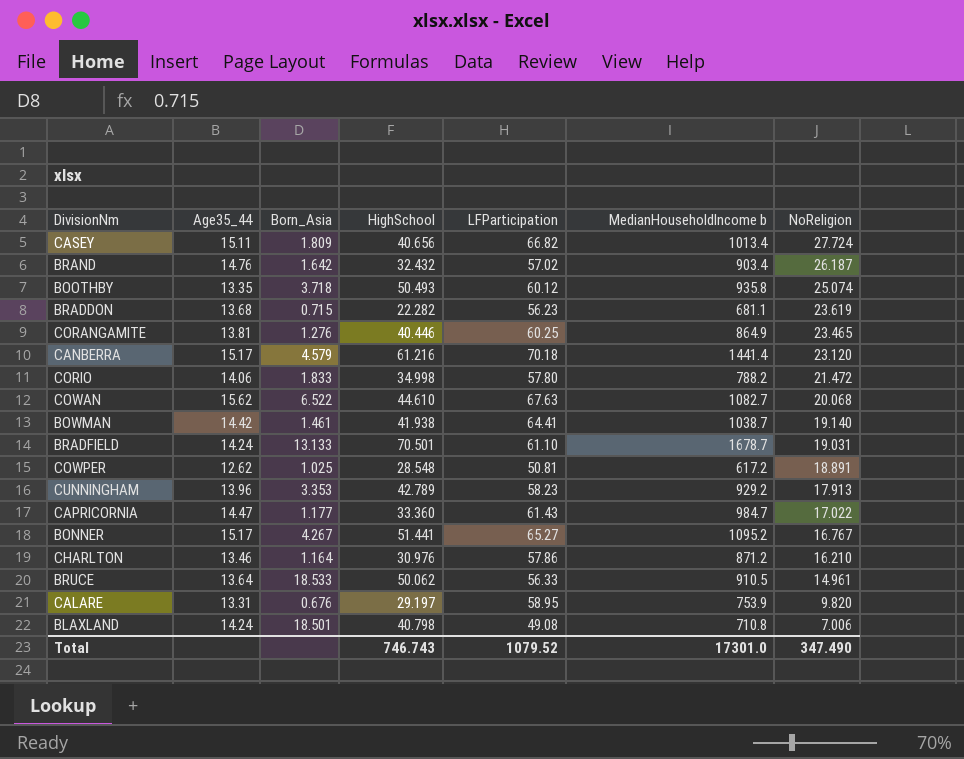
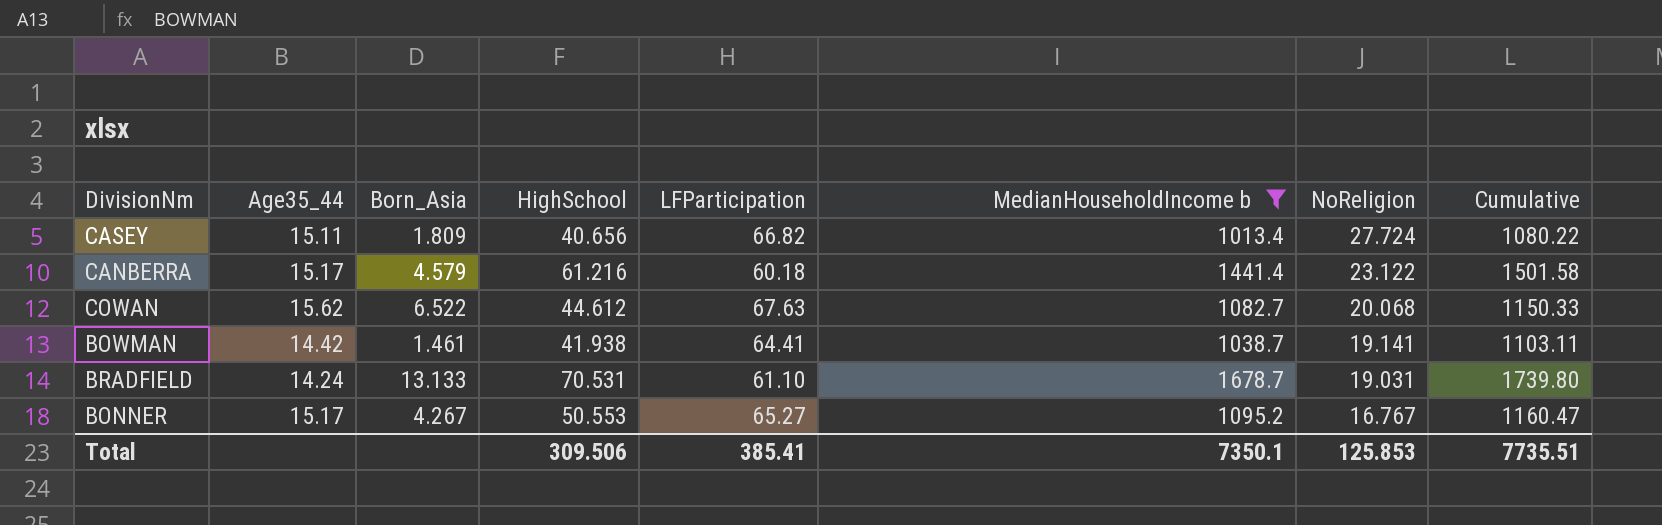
filter: none -> MedianHouseholdIncome b >= 1013.4
column Cumulative | formula: none -> [LFParticipation] + [MedianHouseholdIncome b]
CANBERRA | LFParticipation: 70.18 -> 60.18
CANBERRA | NoReligion: 23.120 -> 23.122
COWAN | HighSchool: 44.610 -> 44.612
BOWMAN | NoReligion: 19.140 -> 19.141
BRADFIELD | HighSchool: 70.501 -> 70.531
BONNER | HighSchool: 51.441 -> 50.553
Total | HighSchool: 746.743 -> 309.506
Total | LFParticipation: 1079.52 -> 385.41
Total | MedianHouseholdIncome b: 17301.0 -> 7350.1
Total | NoReligion: 347.490 -> 125.853

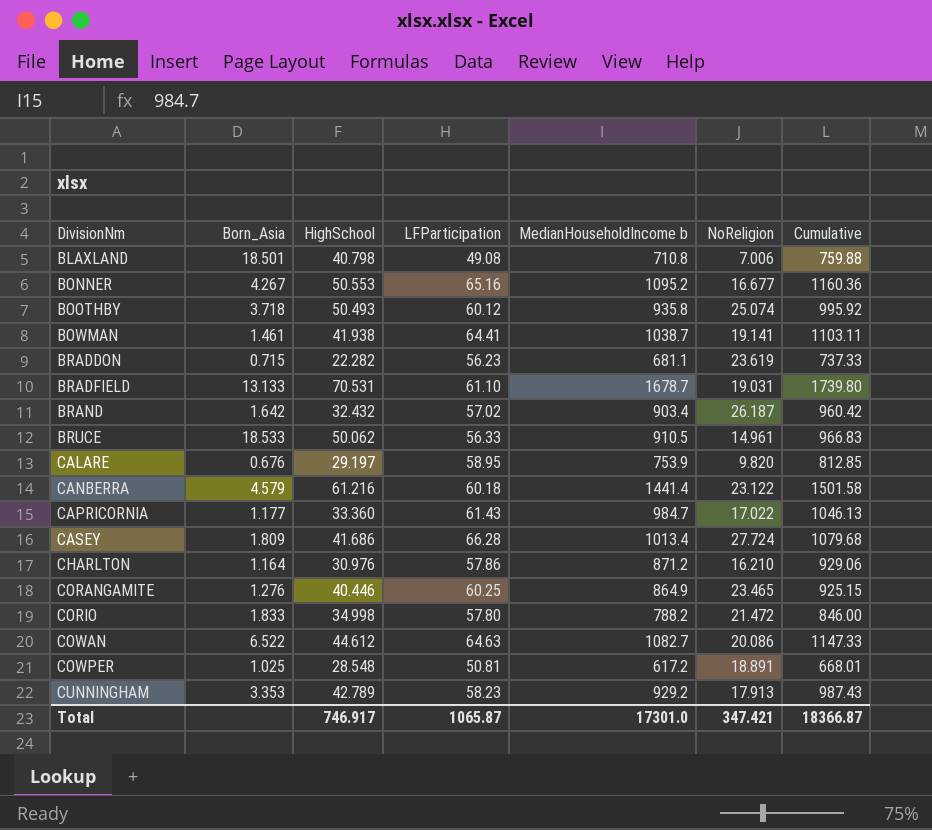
filter: MedianHouseholdIncome b >= 1013.4 -> none
row order: NoReligion descending -> DivisionNm ascending
column Age35_44 | position: 2 -> none
BONNER | LFParticipation: 65.27 -> 65.16
BONNER | NoReligion: 16.767 -> 16.677
BONNER | Cumulative: 1160.47 -> 1160.36
CASEY | HighSchool: 40.656 -> 41.686
CASEY | LFParticipation: 66.82 -> 66.28
CASEY | Cumulative: 1080.22 -> 1079.68
COWAN | LFParticipation: 67.63 -> 64.63
COWAN | NoReligion: 20.068 -> 20.086
COWAN | Cumulative: 1150.33 -> 1147.33
Total | HighSchool: 309.506 -> 746.917
Total | LFParticipation: 385.41 -> 1065.87
Total | MedianHouseholdIncome b: 7350.1 -> 17301.0
Total | NoReligion: 125.853 -> 347.421
Total | Cumulative: 7735.51 -> 18366.87

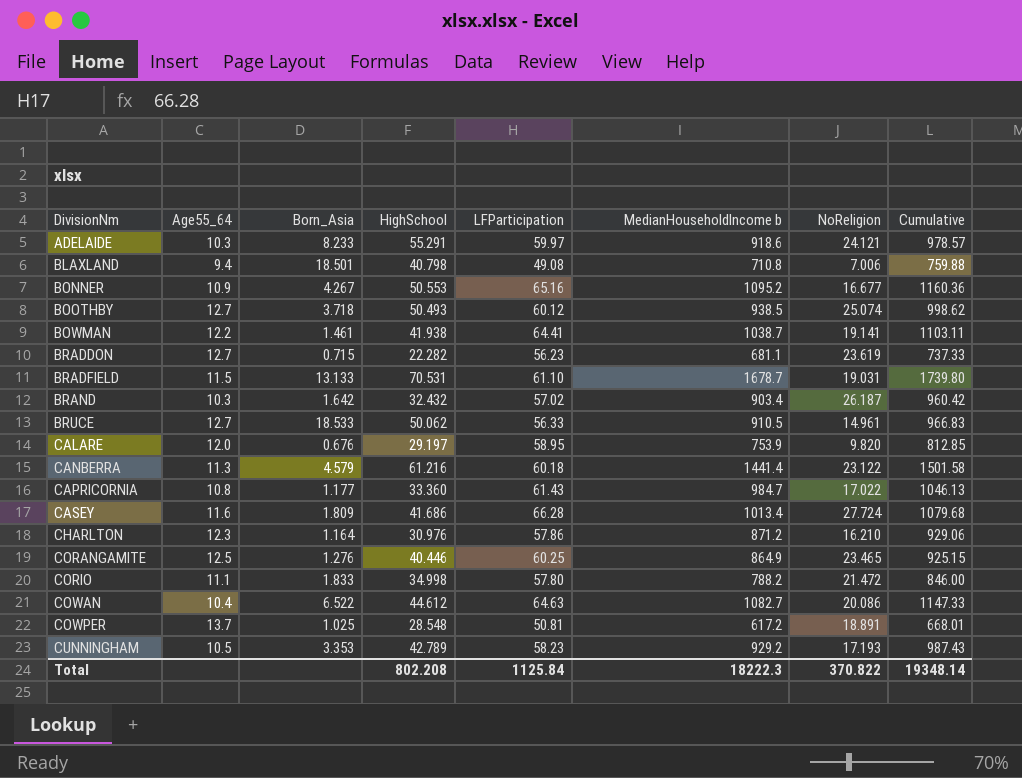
column Age55_64 | position: none -> 2
row ADELAIDE: none -> 10.3 | 8.233 | 55.291 | 59.97 | 918.6 | 24.121 | 978.57
BOOTHBY | MedianHouseholdIncome b: 935.8 -> 938.5
BOOTHBY | Cumulative: 995.92 -> 998.62
CUNNINGHAM | NoReligion: 17.913 -> 17.193
Total | HighSchool: 746.917 -> 802.208
Total | LFParticipation: 1065.87 -> 1125.84
Total | MedianHouseholdIncome b: 17301.0 -> 18222.3
Total | NoReligion: 347.421 -> 370.822
Total | Cumulative: 18366.87 -> 19348.14

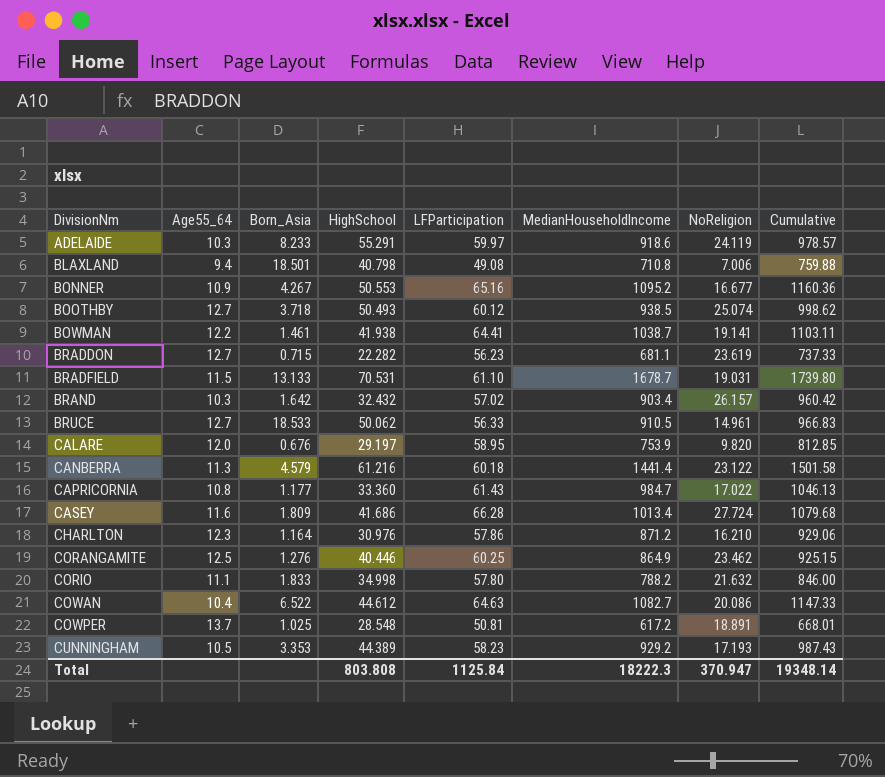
column name: MedianHouseholdIncome b -> MedianHouseholdIncome
ADELAIDE | NoReligion: 24.121 -> 24.119
BRAND | NoReligion: 26.187 -> 26.157
CORANGAMITE | NoReligion: 23.465 -> 23.462
CORIO | NoReligion: 21.472 -> 21.632
CUNNINGHAM | HighSchool: 42.789 -> 44.389
Total | HighSchool: 802.208 -> 803.808
Total | NoReligion: 370.822 -> 370.947

